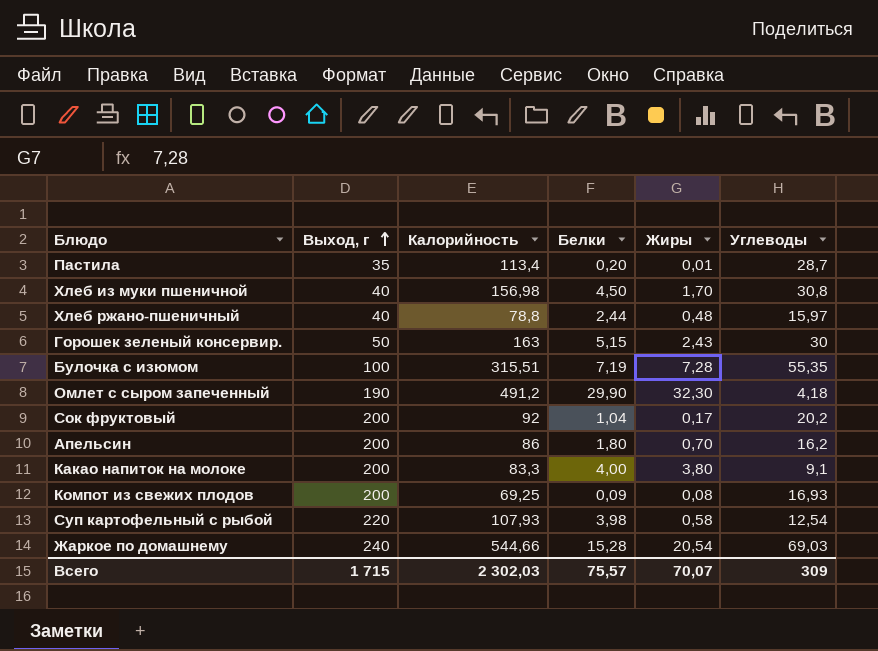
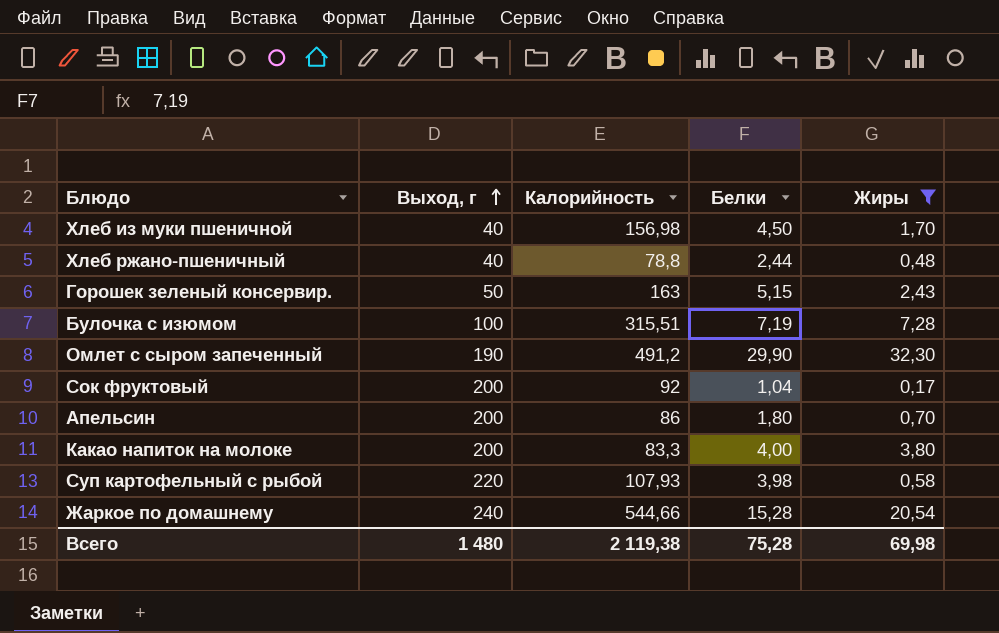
filter: none -> Жиры >= 0,17
column Углеводы | position: 6 -> none
Всего | Выход, г: 1 715 -> 1 480
Всего | Калорийность: 2 302,03 -> 2 119,38
Всего | Белки: 75,57 -> 75,28
Всего | Жиры: 70,07 -> 69,98

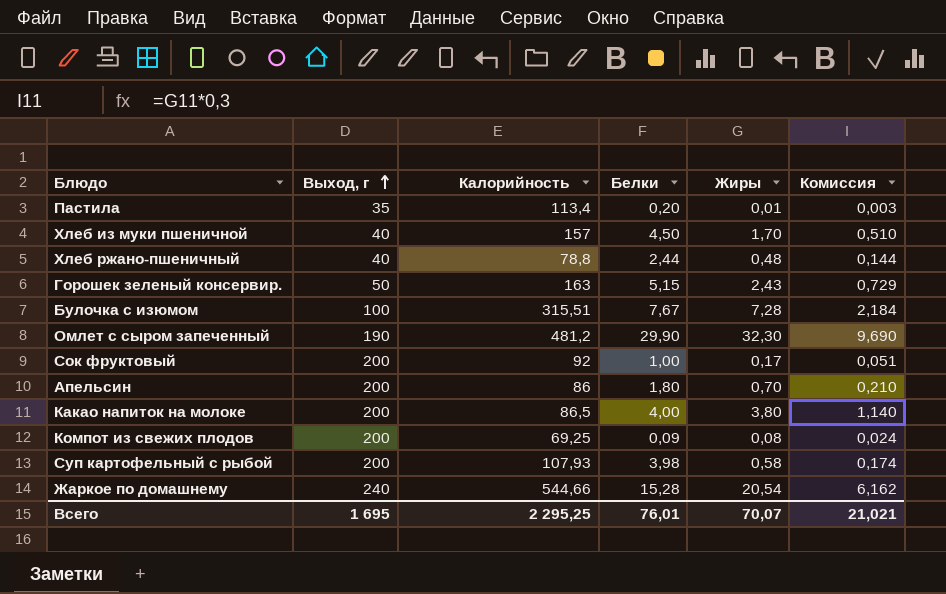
filter: Жиры >= 0,17 -> none
column Комиссия | formula: none -> [Жиры] * 0,3
Хлеб из муки пшеничной | Калорийность: 156,98 -> 157
Булочка с изюмом | Белки: 7,19 -> 7,67
Омлет с сыром запеченный | Калорийность: 491,2 -> 481,2
Сок фруктовый | Белки: 1,04 -> 1,00
Какао напиток на молоке | Калорийность: 83,3 -> 86,5
Суп картофельный с рыбой | Выход, г: 220 -> 200
Всего | Выход, г: 1 480 -> 1 695
Всего | Калорийность: 2 119,38 -> 2 295,25
Всего | Белки: 75,28 -> 76,01
Всего | Жиры: 69,98 -> 70,07

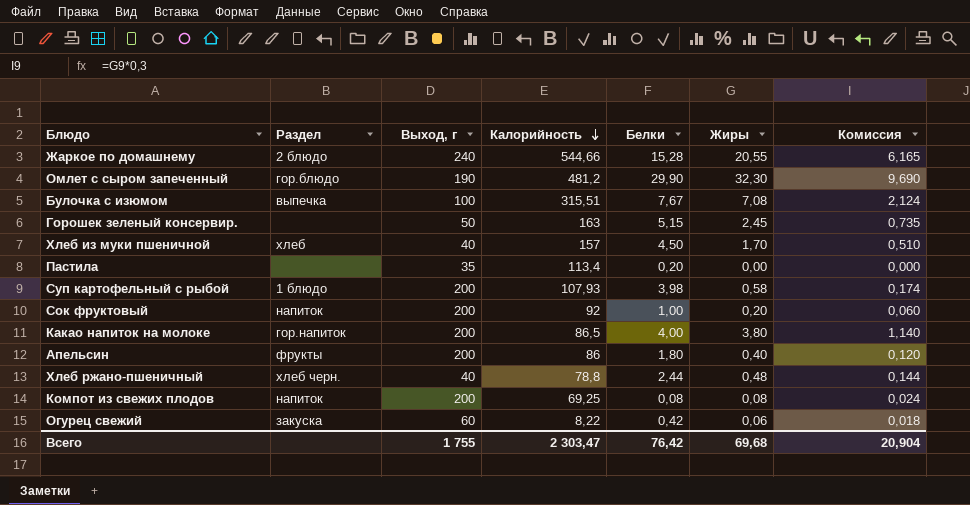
row order: Выход, г ascending -> Калорийность descending
column Раздел | position: none -> 2
Жаркое по домашнему | Жиры: 20,54 -> 20,55
Жаркое по домашнему | Комиссия: 6,162 -> 6,165
Булочка с изюмом | Жиры: 7,28 -> 7,08
Булочка с изюмом | Комиссия: 2,184 -> 2,124
Горошек зеленый консервир. | Жиры: 2,43 -> 2,45
Горошек зеленый консервир. | Комиссия: 0,729 -> 0,735
Пастила | Жиры: 0,01 -> 0,00
Пастила | Комиссия: 0,003 -> 0,000
Сок фруктовый | Жиры: 0,17 -> 0,20
Сок фруктовый | Комиссия: 0,051 -> 0,060
Апельсин | Жиры: 0,70 -> 0,40
Апельсин | Комиссия: 0,210 -> 0,120
Компот из свежих плодов | Белки: 0,09 -> 0,08
row Огурец свежий: none -> закуска | 60 | 8,22 | 0,42 | 0,06 | 0,018
Всего | Выход, г: 1 695 -> 1 755
Всего | Калорийность: 2 295,25 -> 2 303,47
Всего | Белки: 76,01 -> 76,42
Всего | Жиры: 70,07 -> 69,68
Всего | Комиссия: 21,021 -> 20,904

